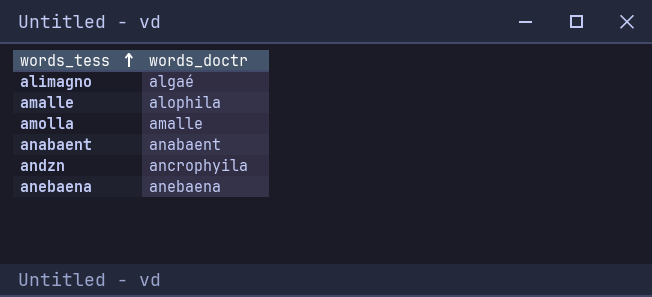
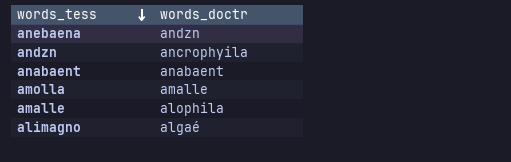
row order: words_tess ascending -> words_tess descending
anebaena | words_doctr: anebaena -> andzn

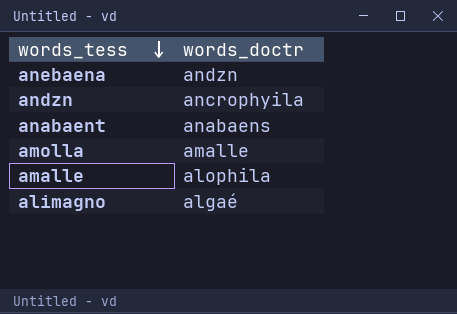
anabaent | words_doctr: anabaent -> anabaens

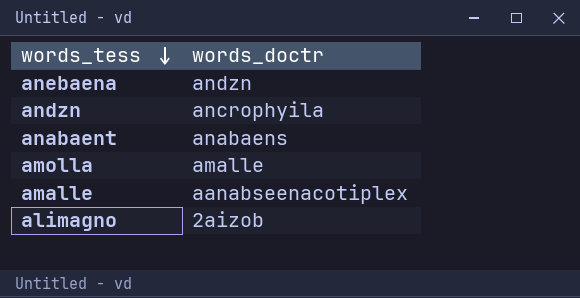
amalle | words_doctr: alophila -> aanabseenacotiplex
alimagno | words_doctr: algaé -> 2aizob

